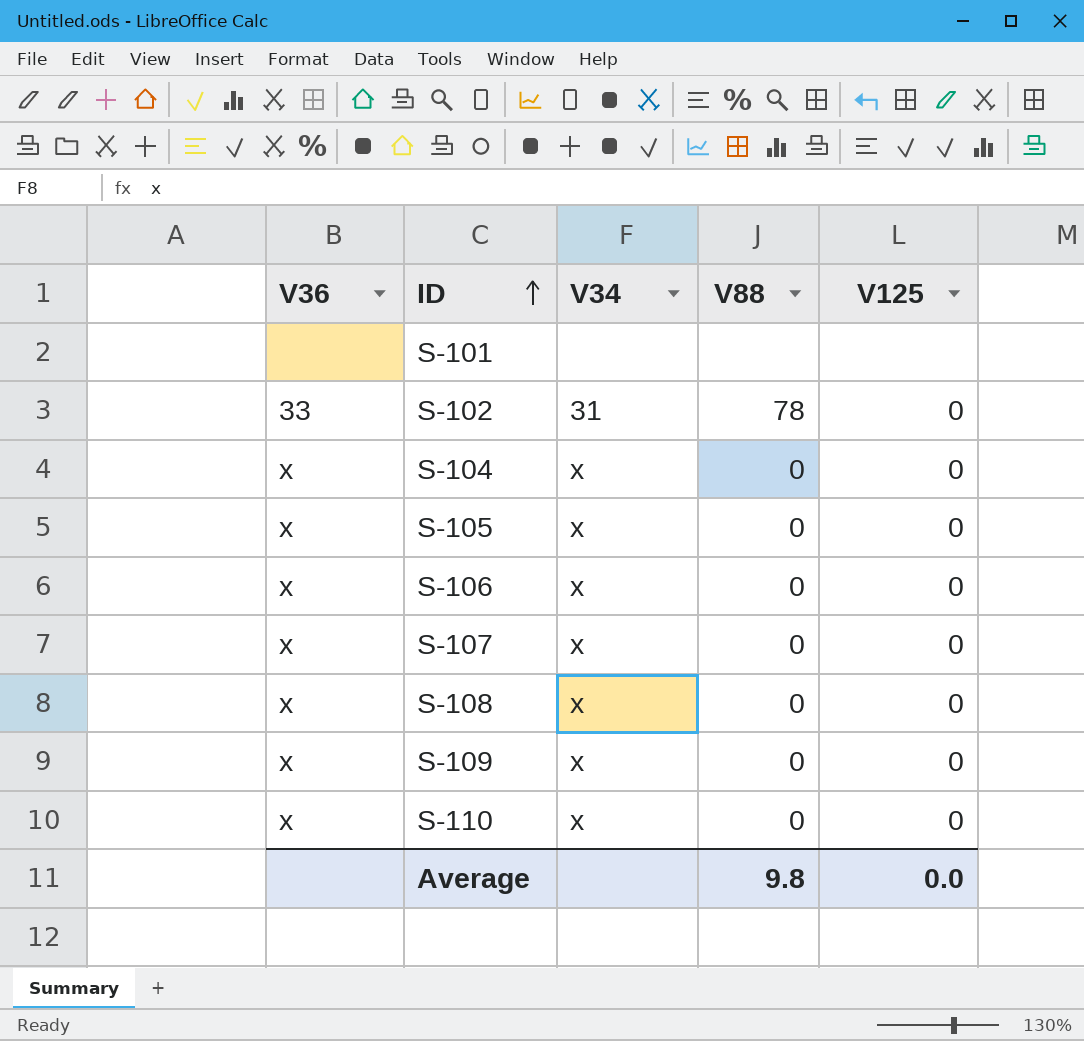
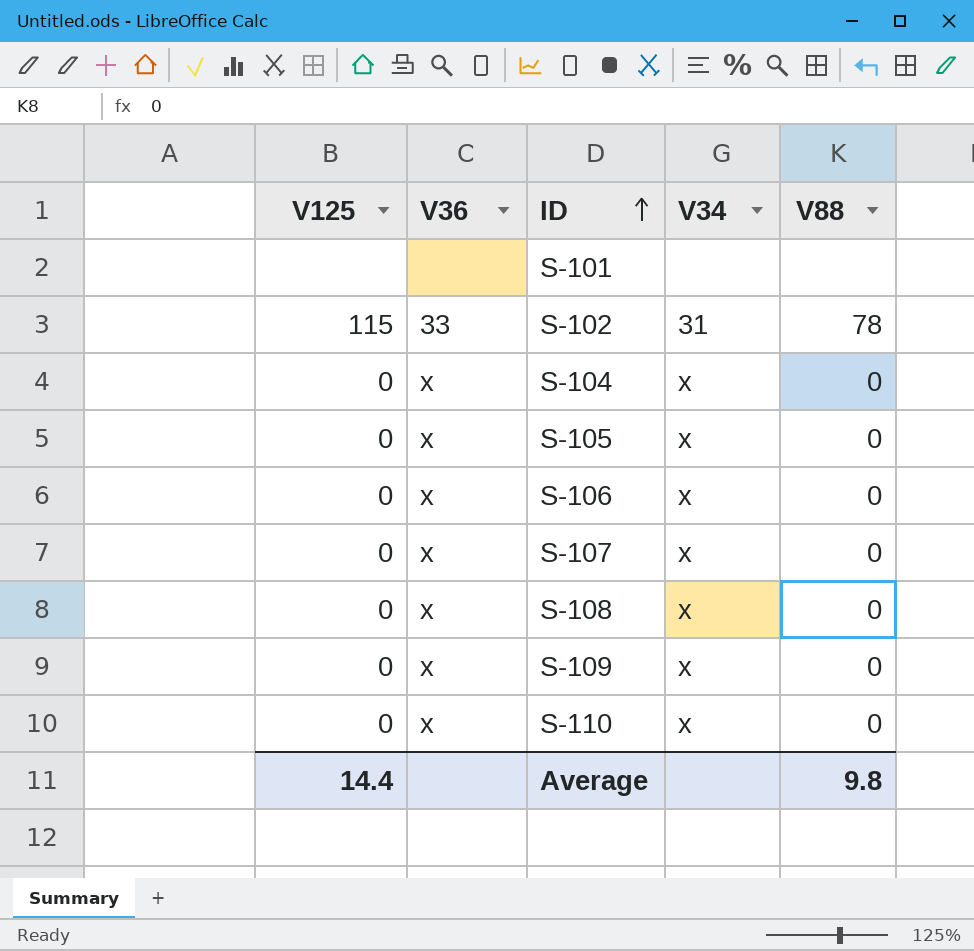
column V125 | position: 5 -> 1
S-102 | V125: 0 -> 115
Average | V125: 0.0 -> 14.4

